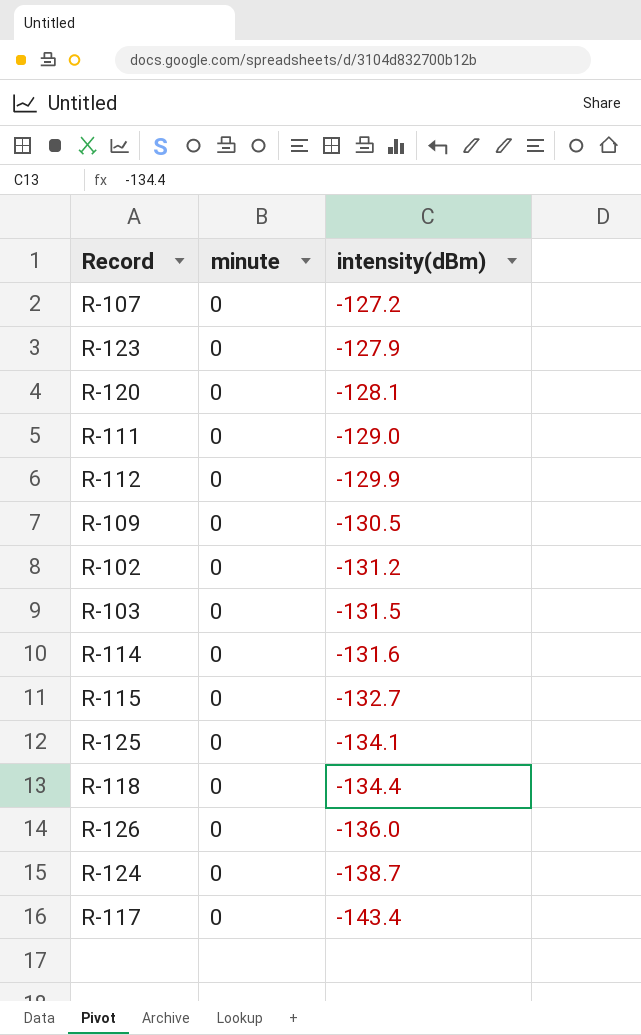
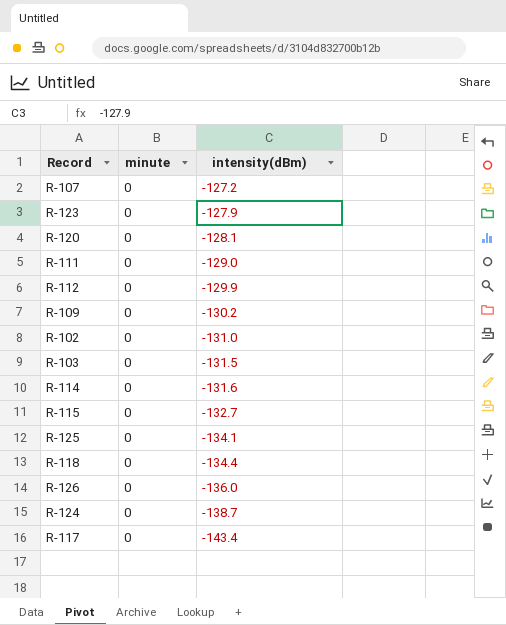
R-109 | intensity(dBm): -130.5 -> -130.2
R-102 | intensity(dBm): -131.2 -> -131.0

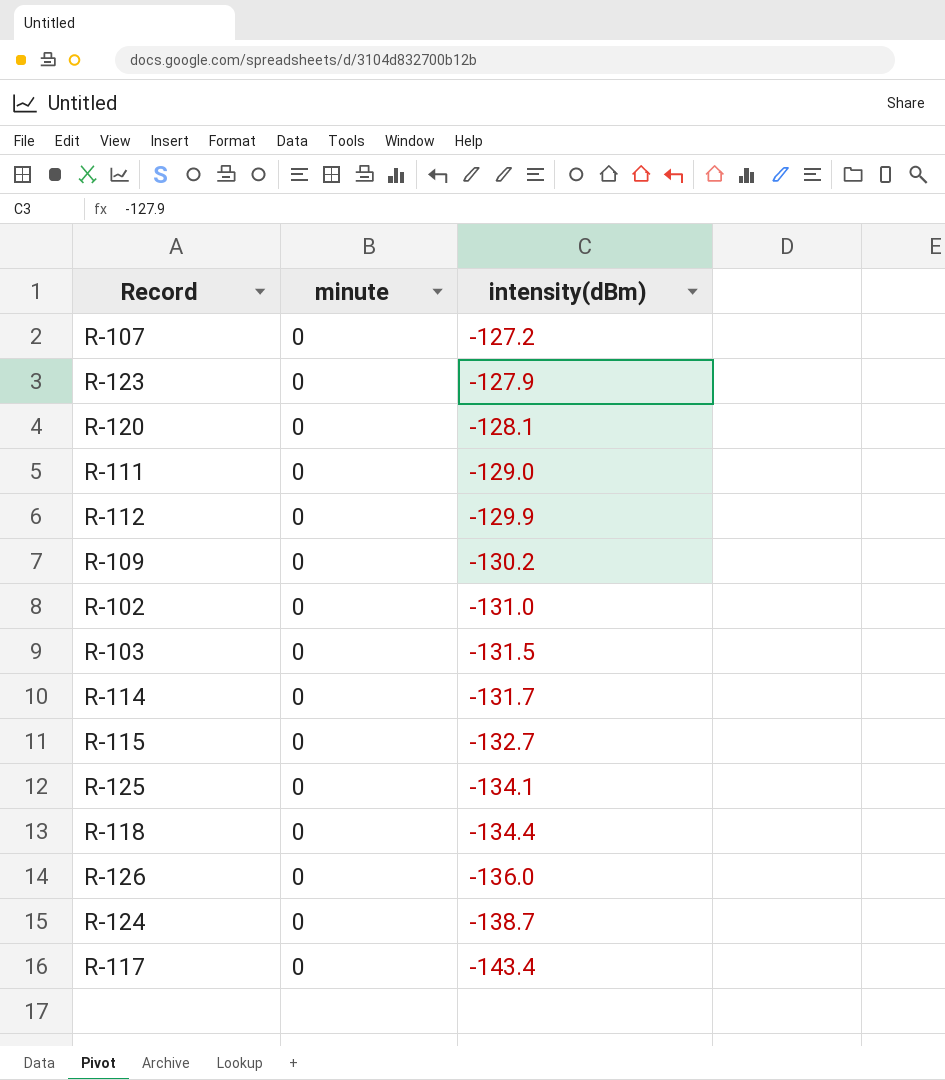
R-114 | intensity(dBm): -131.6 -> -131.7

